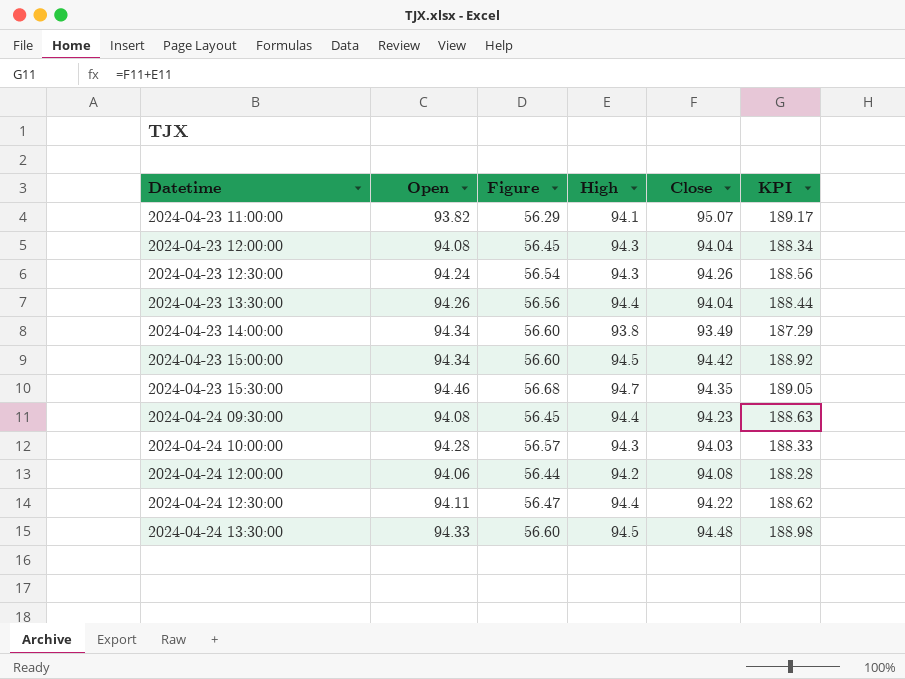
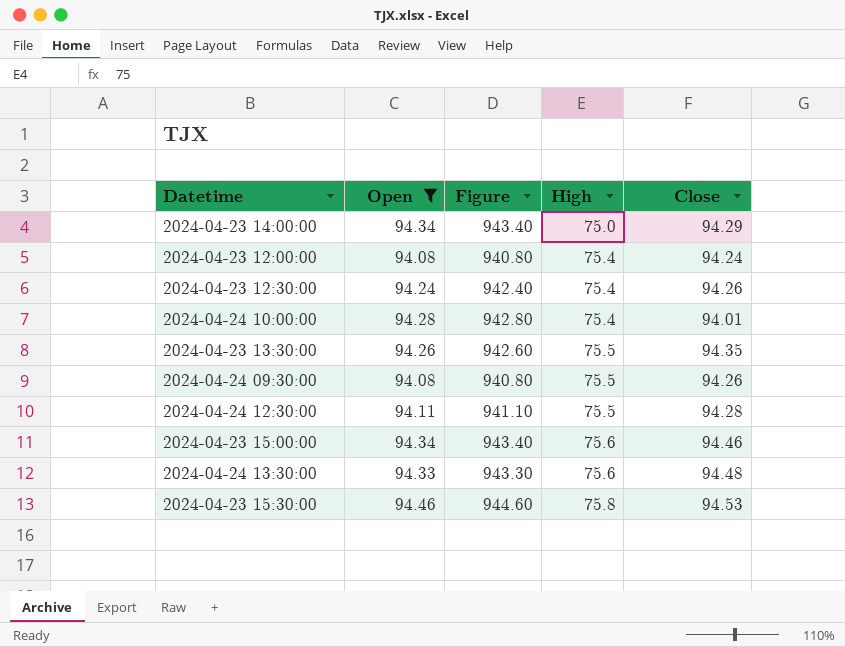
filter: none -> Open >= 94.08
row order: Datetime ascending -> High ascending
column KPI | formula: [High] + [Close] -> none
column Figure | formula: [Open] * 0.6 -> [Open] * 10
2024-04-23 14:00:00 | High: 93.8 -> 75.0
2024-04-23 14:00:00 | Close: 93.49 -> 94.29
2024-04-23 12:00:00 | High: 94.3 -> 75.4
2024-04-23 12:00:00 | Close: 94.04 -> 94.24
2024-04-23 12:30:00 | High: 94.3 -> 75.4
2024-04-24 10:00:00 | High: 94.3 -> 75.4
2024-04-24 10:00:00 | Close: 94.03 -> 94.01
2024-04-23 13:30:00 | High: 94.4 -> 75.5
2024-04-23 13:30:00 | Close: 94.04 -> 94.35
2024-04-24 09:30:00 | High: 94.4 -> 75.5
2024-04-24 09:30:00 | Close: 94.23 -> 94.26
2024-04-24 12:30:00 | High: 94.4 -> 75.5
2024-04-24 12:30:00 | Close: 94.22 -> 94.28
2024-04-23 15:00:00 | High: 94.5 -> 75.6
2024-04-23 15:00:00 | Close: 94.42 -> 94.46
2024-04-24 13:30:00 | High: 94.5 -> 75.6
2024-04-23 15:30:00 | High: 94.7 -> 75.8
2024-04-23 15:30:00 | Close: 94.35 -> 94.53

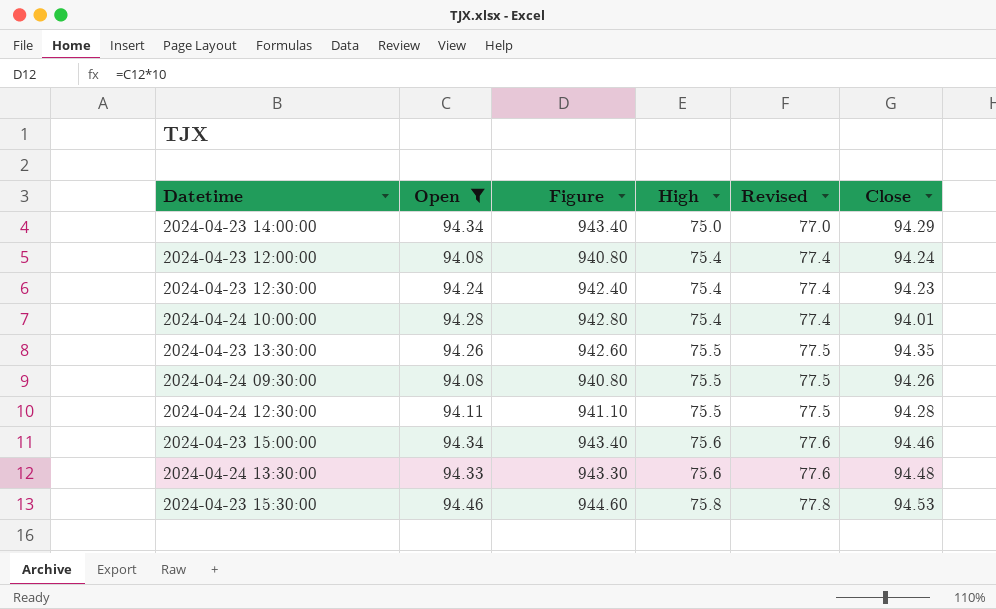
column Revised | formula: none -> [High] + 2
2024-04-23 12:30:00 | Close: 94.26 -> 94.23

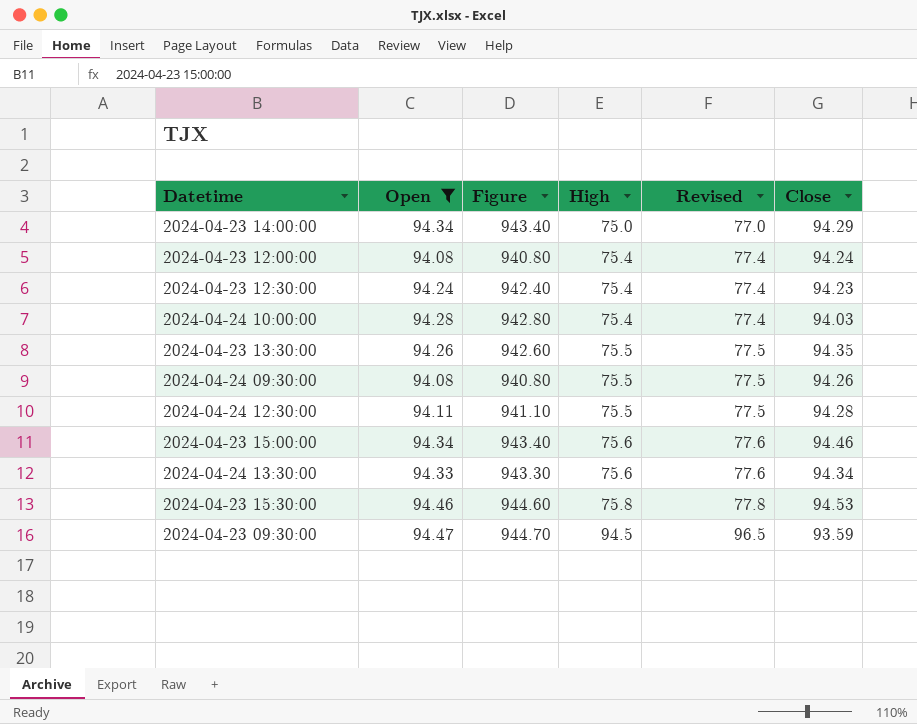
2024-04-24 10:00:00 | Close: 94.01 -> 94.03
2024-04-24 13:30:00 | Close: 94.48 -> 94.34
row 2024-04-23 09:30:00: none -> 94.47 | 944.70 | 94.5 | 96.5 | 93.59

